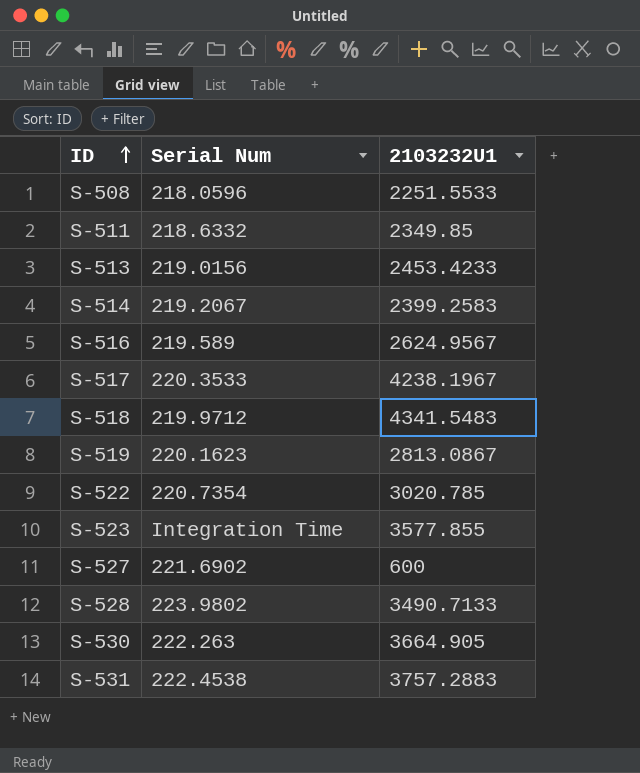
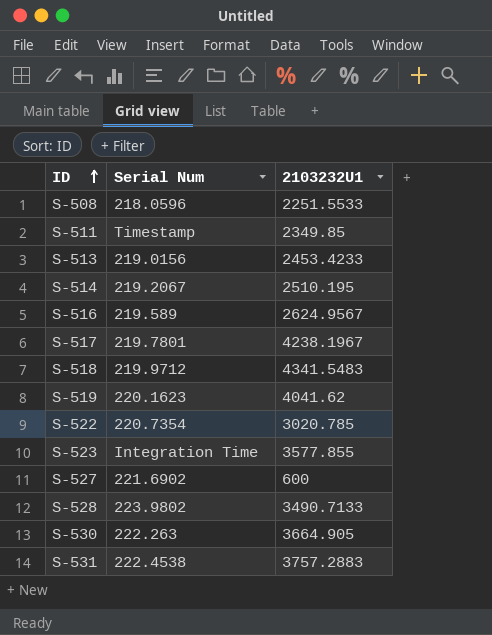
S-511 | Serial Num: 218.6332 -> Timestamp
S-514 | 2103232U1: 2399.2583 -> 2510.195
S-517 | Serial Num: 220.3533 -> 219.7801
S-519 | 2103232U1: 2813.0867 -> 4041.62

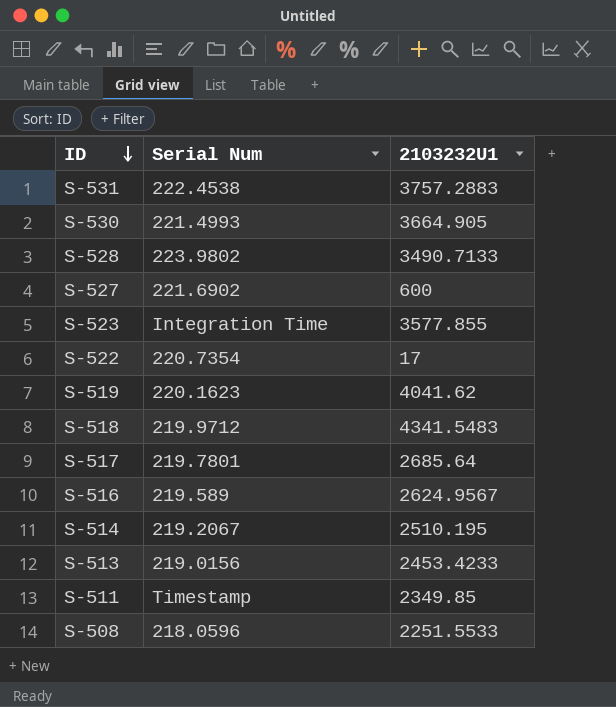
row order: ID ascending -> ID descending
S-530 | Serial Num: 222.263 -> 221.4993
S-522 | 2103232U1: 3020.785 -> 17
S-517 | 2103232U1: 4238.1967 -> 2685.64

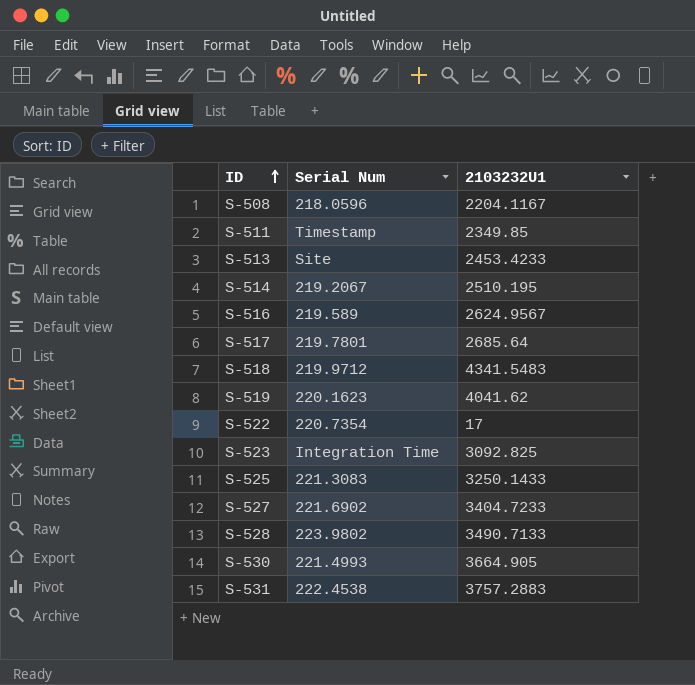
row order: ID descending -> ID ascending
S-508 | 2103232U1: 2251.5533 -> 2204.1167
S-513 | Serial Num: 219.0156 -> Site
S-523 | 2103232U1: 3577.855 -> 3092.825
row S-525: none -> 221.3083 | 3250.1433
S-527 | 2103232U1: 600 -> 3404.7233

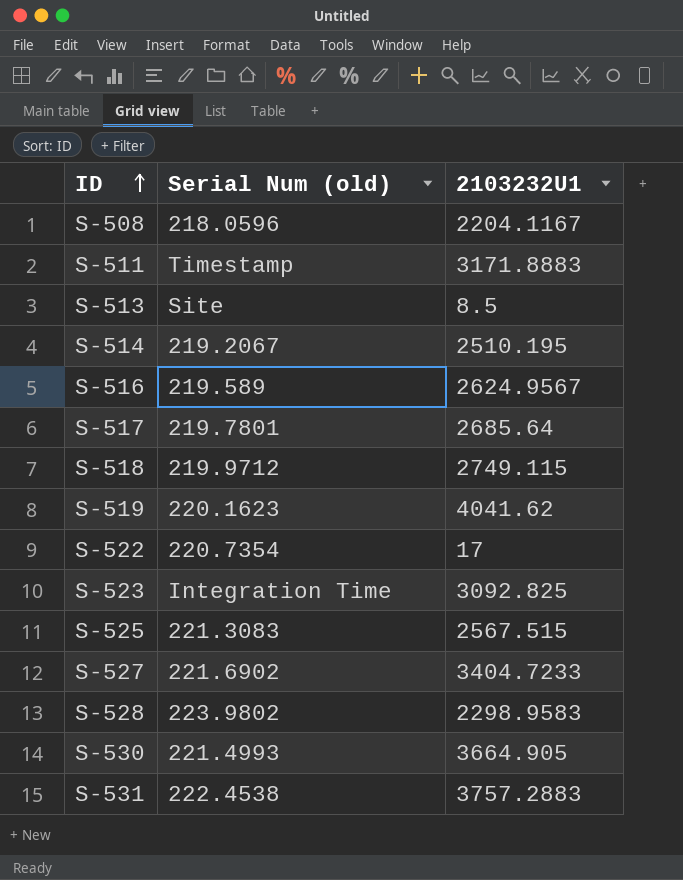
column name: Serial Num -> Serial Num (old)
S-511 | 2103232U1: 2349.85 -> 3171.8883
S-513 | 2103232U1: 2453.4233 -> 8.5
S-518 | 2103232U1: 4341.5483 -> 2749.115
S-525 | 2103232U1: 3250.1433 -> 2567.515
S-528 | 2103232U1: 3490.7133 -> 2298.9583

